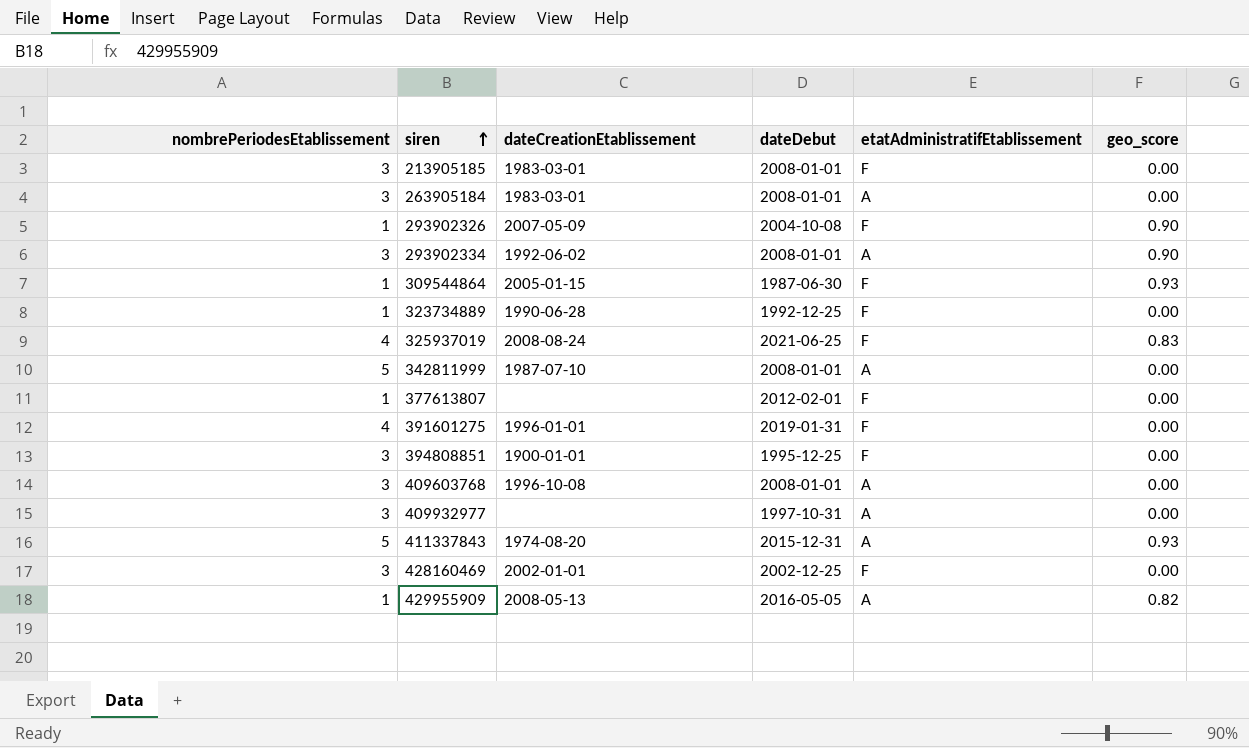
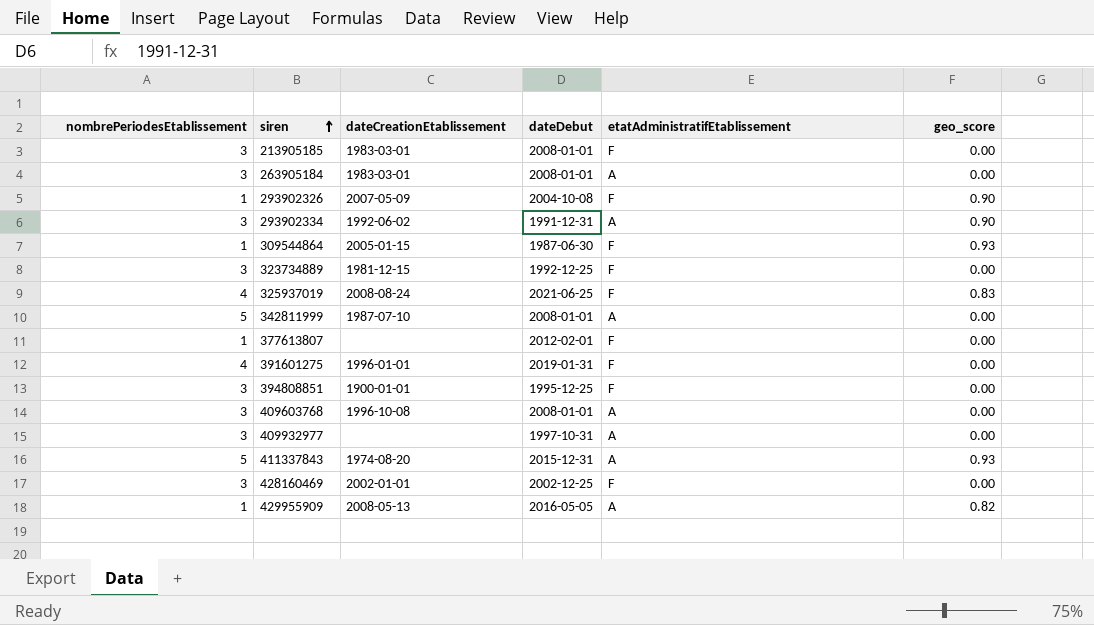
293902334 | dateDebut: 2008-01-01 -> 1991-12-31
323734889 | nombrePeriodesEtablissement: 1 -> 3
323734889 | dateCreationEtablissement: 1990-06-28 -> 1981-12-15

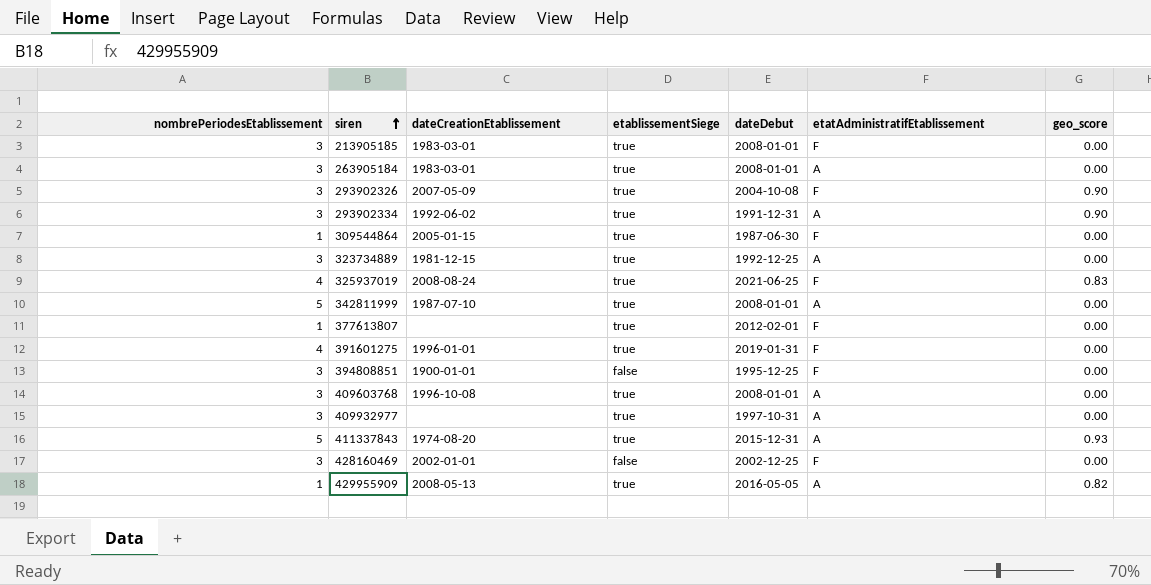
column etablissementSiege | position: none -> 4
293902326 | nombrePeriodesEtablissement: 1 -> 3
309544864 | geo_score: 0.93 -> 0.00
323734889 | etatAdministratifEtablissement: F -> A

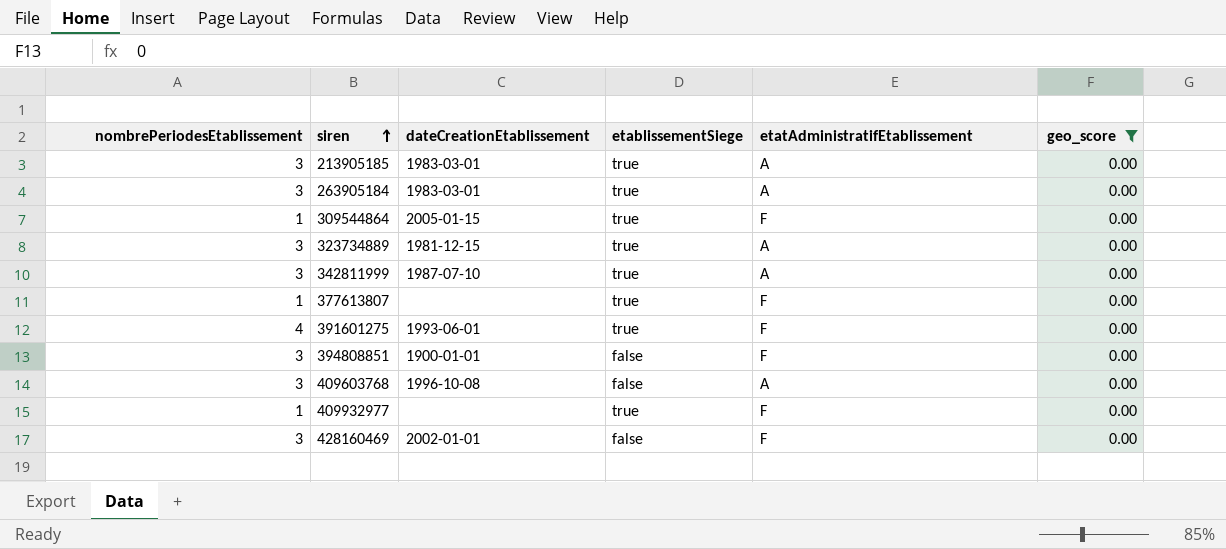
filter: none -> geo_score = 0.00
column dateDebut | position: 5 -> none
213905185 | etatAdministratifEtablissement: F -> A
342811999 | nombrePeriodesEtablissement: 5 -> 3
391601275 | dateCreationEtablissement: 1996-01-01 -> 1993-06-01
409603768 | etablissementSiege: true -> false
409932977 | nombrePeriodesEtablissement: 3 -> 1
409932977 | etatAdministratifEtablissement: A -> F

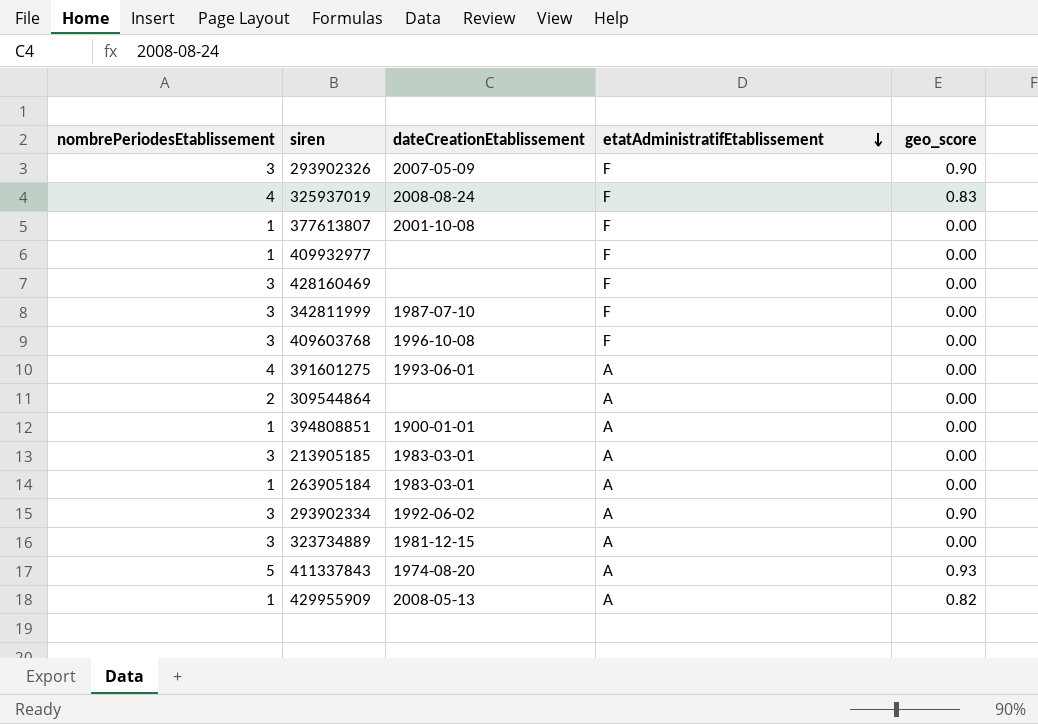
filter: geo_score = 0.00 -> none
row order: siren ascending -> etatAdministratifEtablissement descending
column etablissementSiege | position: 4 -> none
377613807 | dateCreationEtablissement: none -> 2001-10-08
428160469 | dateCreationEtablissement: 2002-01-01 -> none
342811999 | etatAdministratifEtablissement: A -> F
409603768 | etatAdministratifEtablissement: A -> F
391601275 | etatAdministratifEtablissement: F -> A
309544864 | nombrePeriodesEtablissement: 1 -> 2
309544864 | dateCreationEtablissement: 2005-01-15 -> none
309544864 | etatAdministratifEtablissement: F -> A
394808851 | nombrePeriodesEtablissement: 3 -> 1
394808851 | etatAdministratifEtablissement: F -> A
263905184 | nombrePeriodesEtablissement: 3 -> 1

